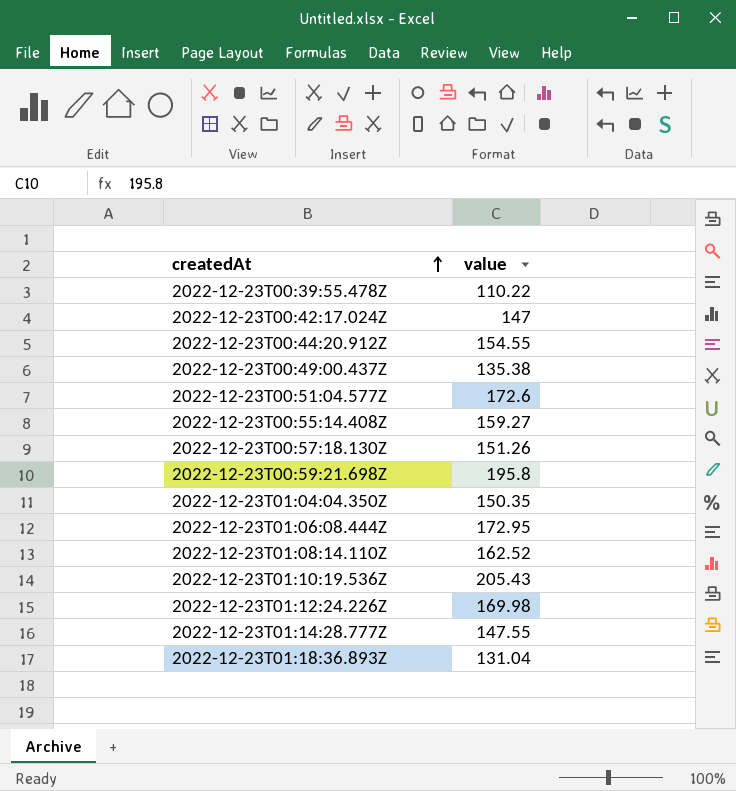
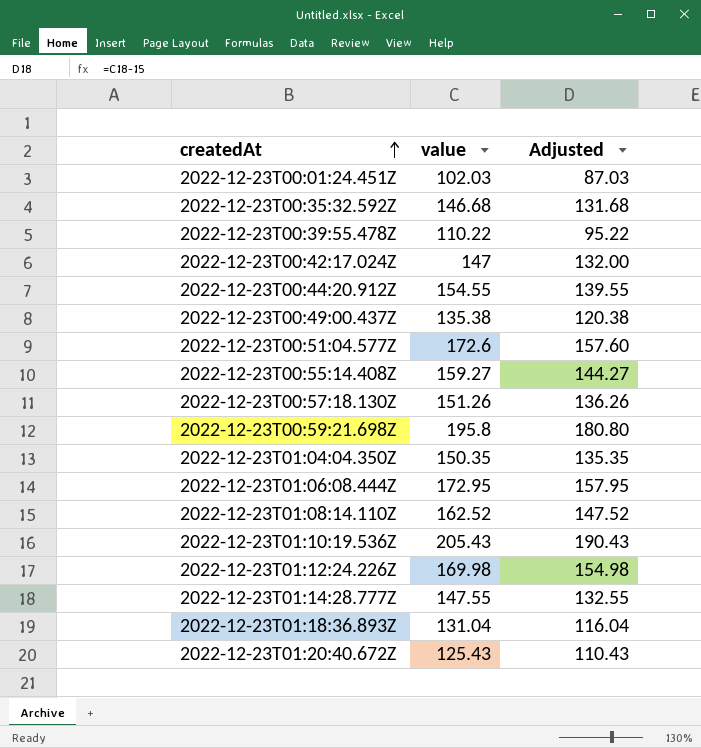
column Adjusted | formula: none -> [value] - 15
row 2022-12-23T00:01:24.451Z: none -> 102.03 | 87.03
row 2022-12-23T00:35:32.592Z: none -> 146.68 | 131.68
row 2022-12-23T01:20:40.672Z: none -> 125.43 | 110.43

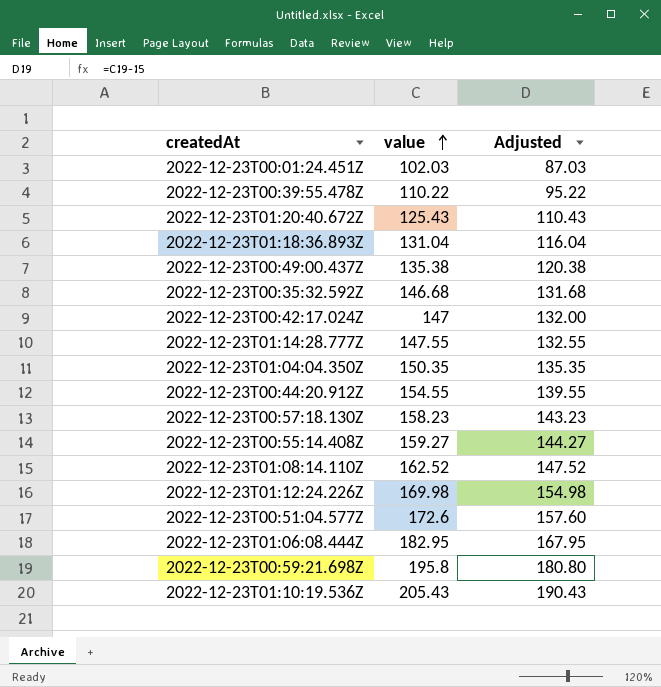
row order: createdAt ascending -> value ascending
2022-12-23T00:57:18.130Z | value: 151.26 -> 158.23
2022-12-23T00:57:18.130Z | Adjusted: 136.26 -> 143.23
2022-12-23T01:06:08.444Z | value: 172.95 -> 182.95
2022-12-23T01:06:08.444Z | Adjusted: 157.95 -> 167.95

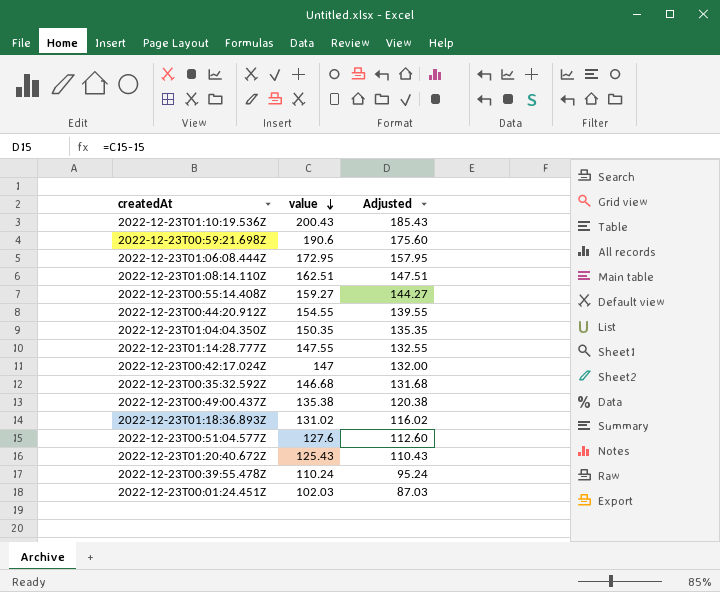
row order: value ascending -> value descending
row 2022-12-23T00:57:18.130Z: 158.23 | 143.23 -> none
row 2022-12-23T01:12:24.226Z: 169.98 | 154.98 -> none
2022-12-23T01:10:19.536Z | value: 205.43 -> 200.43
2022-12-23T01:10:19.536Z | Adjusted: 190.43 -> 185.43
2022-12-23T00:59:21.698Z | value: 195.8 -> 190.6
2022-12-23T00:59:21.698Z | Adjusted: 180.80 -> 175.60
2022-12-23T01:06:08.444Z | value: 182.95 -> 172.95
2022-12-23T01:06:08.444Z | Adjusted: 167.95 -> 157.95
2022-12-23T01:08:14.110Z | value: 162.52 -> 162.51
2022-12-23T01:08:14.110Z | Adjusted: 147.52 -> 147.51
2022-12-23T01:18:36.893Z | value: 131.04 -> 131.02
2022-12-23T01:18:36.893Z | Adjusted: 116.04 -> 116.02
2022-12-23T00:51:04.577Z | value: 172.6 -> 127.6
2022-12-23T00:51:04.577Z | Adjusted: 157.60 -> 112.60
2022-12-23T00:39:55.478Z | value: 110.22 -> 110.24
2022-12-23T00:39:55.478Z | Adjusted: 95.22 -> 95.24

